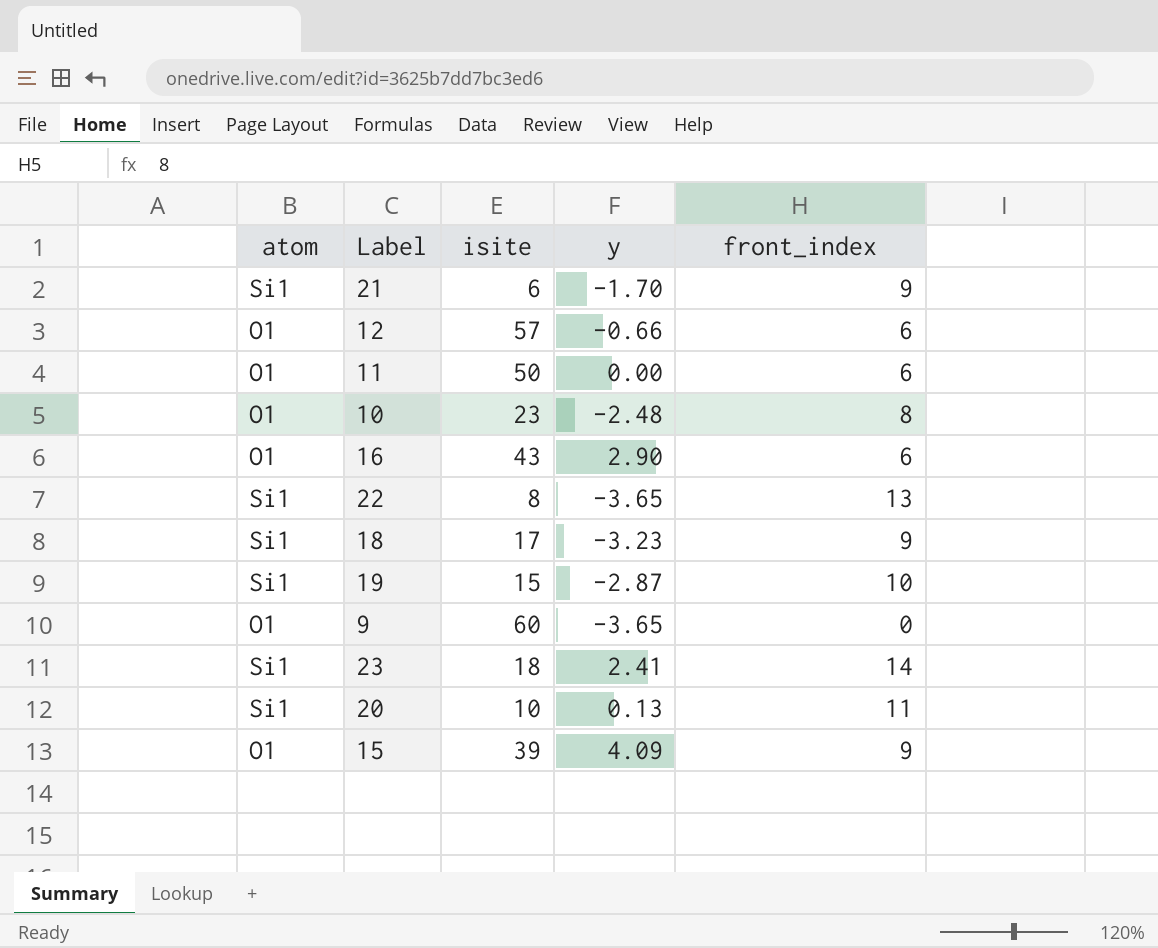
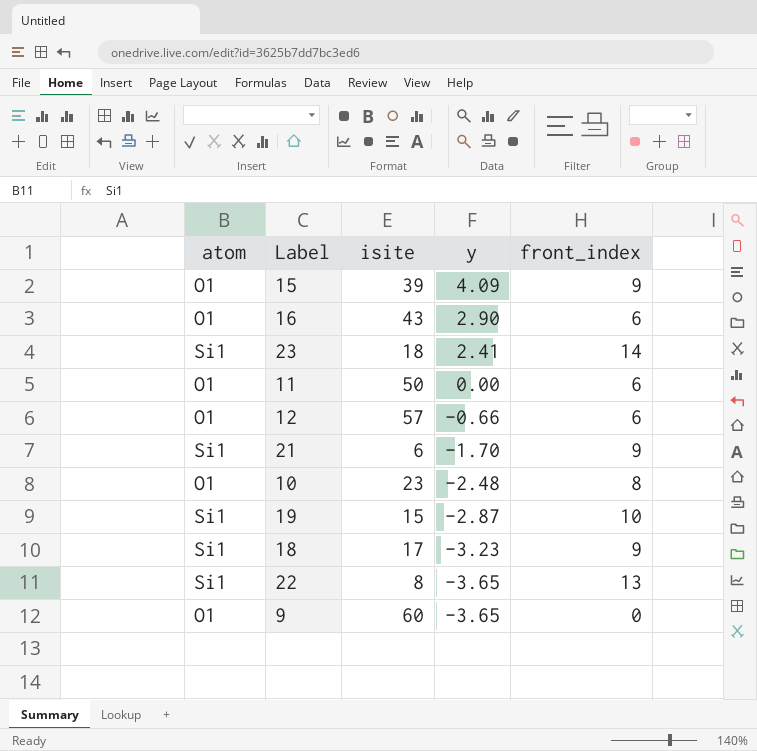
row order: none -> y descending
row 20: Si1 | 10 | 0.13 | 11 -> none

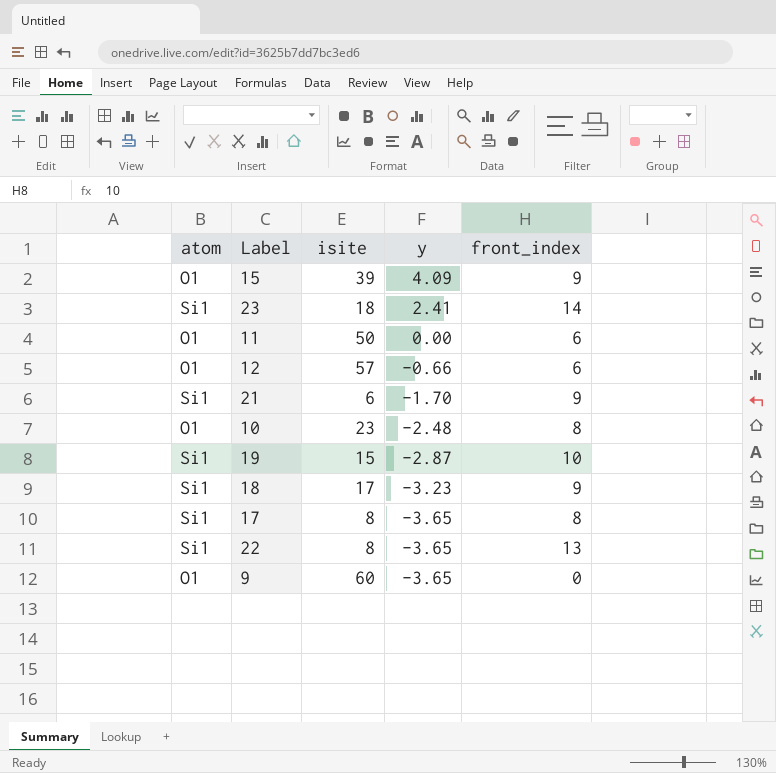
row 16: O1 | 43 | 2.90 | 6 -> none
row 17: none -> Si1 | 8 | -3.65 | 8

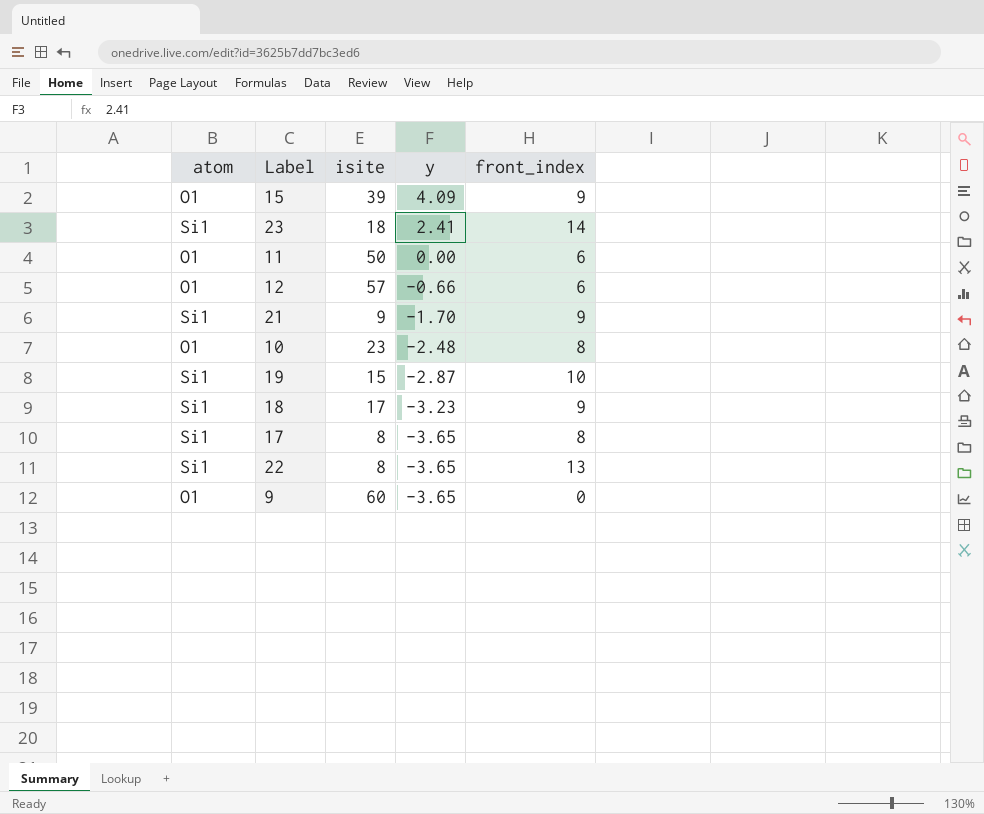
21 | isite: 6 -> 9

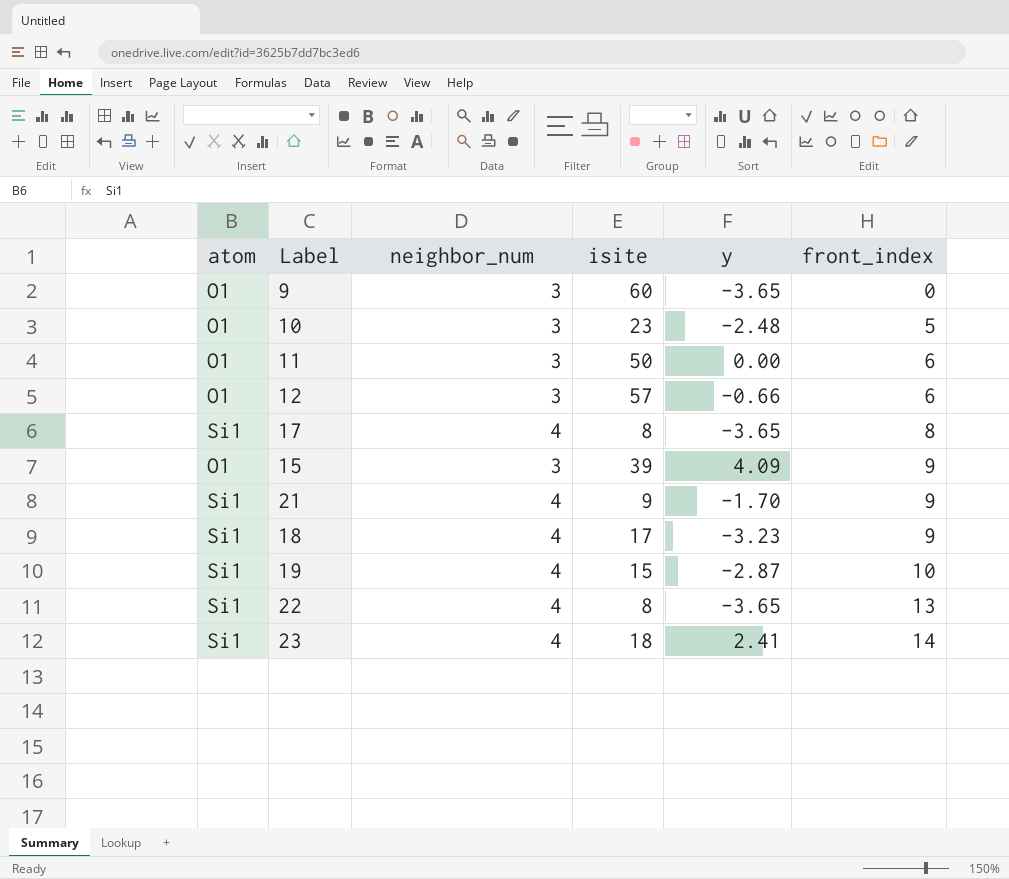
row order: y descending -> front_index ascending
column neighbor_num | position: none -> 3
10 | front_index: 8 -> 5

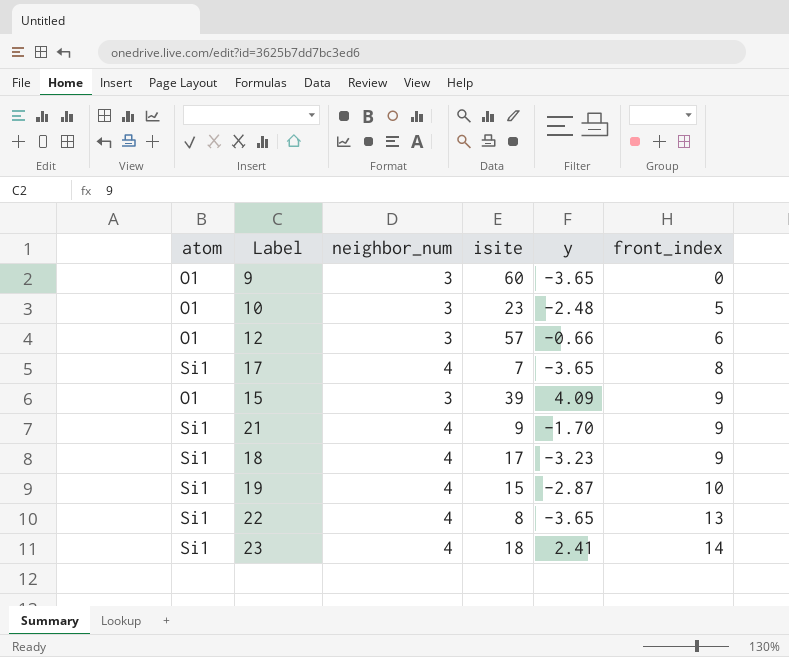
row 11: O1 | 3 | 50 | 0.00 | 6 -> none
17 | isite: 8 -> 7

